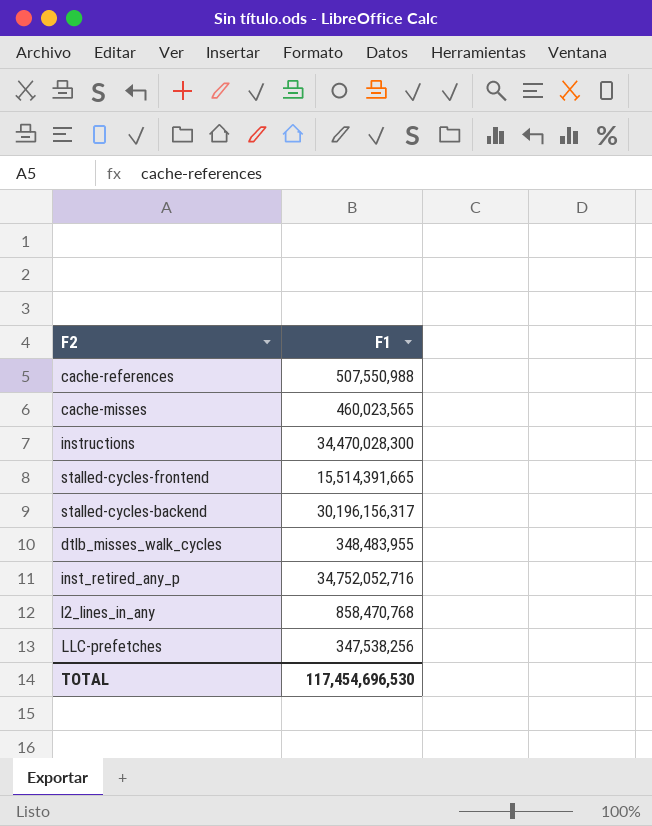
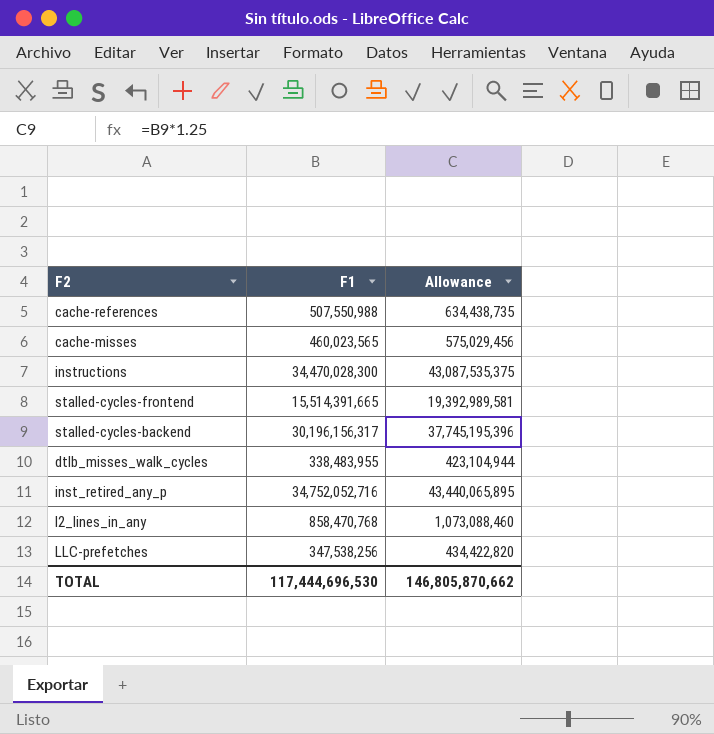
column Allowance | formula: none -> [F1] * 1.25
dtlb_misses_walk_cycles | F1: 348,483,955 -> 338,483,955
TOTAL | F1: 117,454,696,530 -> 117,444,696,530

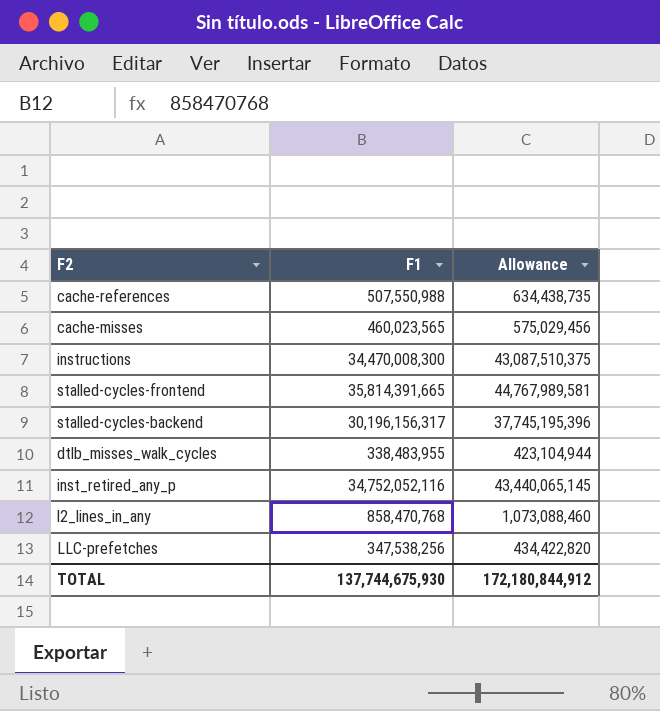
instructions | F1: 34,470,028,300 -> 34,470,008,300
instructions | Allowance: 43,087,535,375 -> 43,087,510,375
stalled-cycles-frontend | F1: 15,514,391,665 -> 35,814,391,665
stalled-cycles-frontend | Allowance: 19,392,989,581 -> 44,767,989,581
inst_retired_any_p | F1: 34,752,052,716 -> 34,752,052,116
inst_retired_any_p | Allowance: 43,440,065,895 -> 43,440,065,145
TOTAL | F1: 117,444,696,530 -> 137,744,675,930
TOTAL | Allowance: 146,805,870,662 -> 172,180,844,912

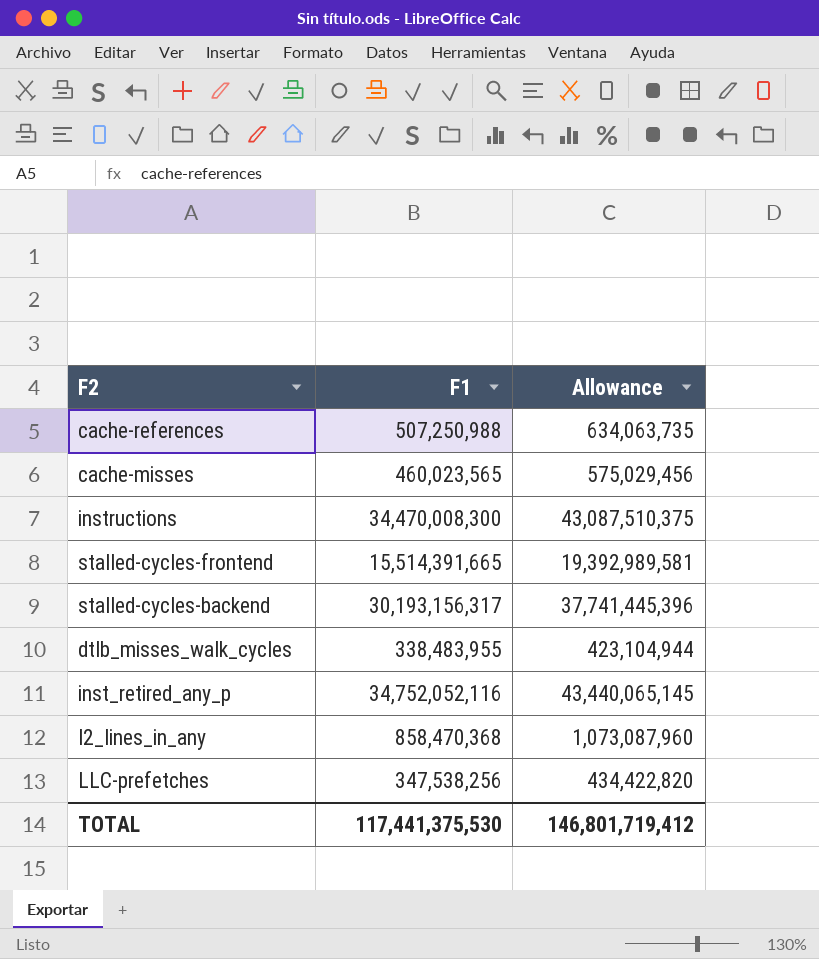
cache-references | F1: 507,550,988 -> 507,250,988
cache-references | Allowance: 634,438,735 -> 634,063,735
stalled-cycles-frontend | F1: 35,814,391,665 -> 15,514,391,665
stalled-cycles-frontend | Allowance: 44,767,989,581 -> 19,392,989,581
stalled-cycles-backend | F1: 30,196,156,317 -> 30,193,156,317
stalled-cycles-backend | Allowance: 37,745,195,396 -> 37,741,445,396
l2_lines_in_any | F1: 858,470,768 -> 858,470,368
l2_lines_in_any | Allowance: 1,073,088,460 -> 1,073,087,960
TOTAL | F1: 137,744,675,930 -> 117,441,375,530
TOTAL | Allowance: 172,180,844,912 -> 146,801,719,412

